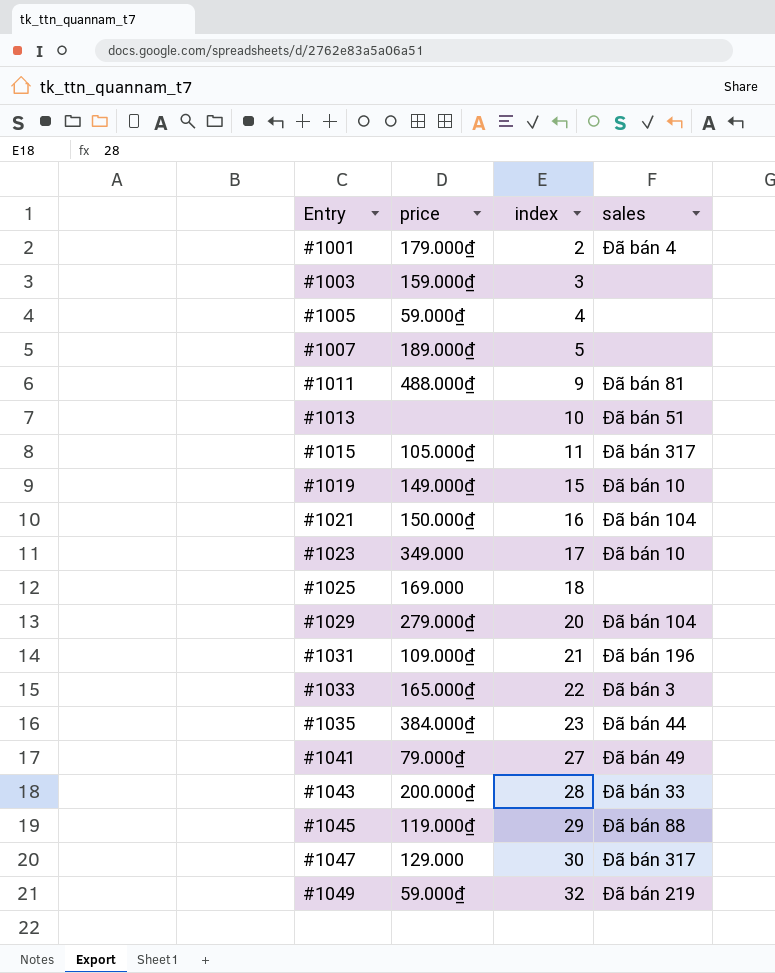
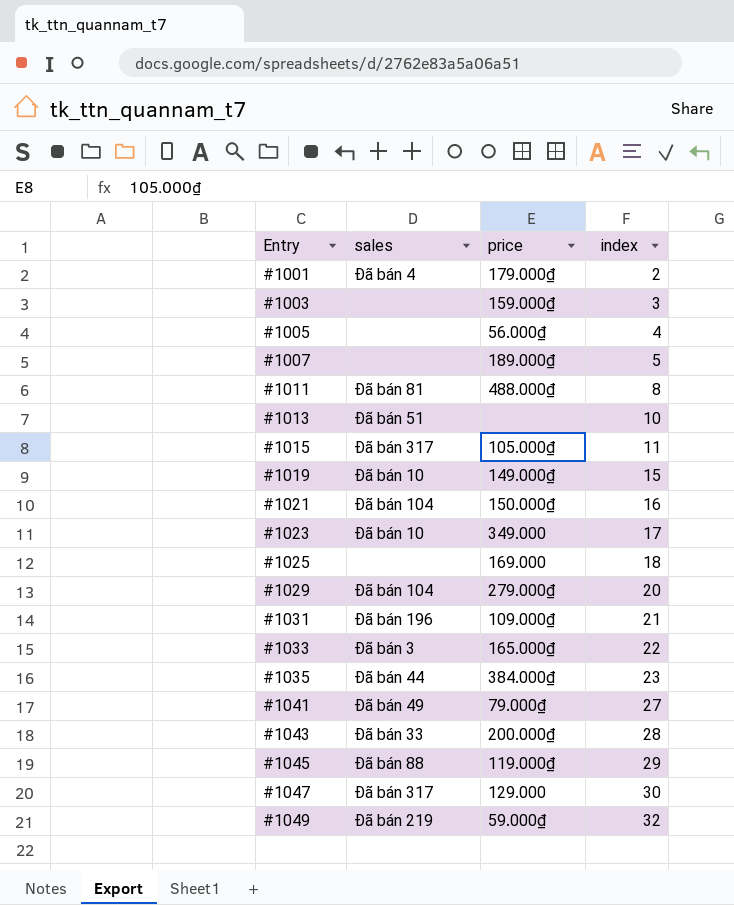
column sales | position: 4 -> 2
#1005 | price: 59.000₫ -> 56.000₫
#1011 | index: 9 -> 8

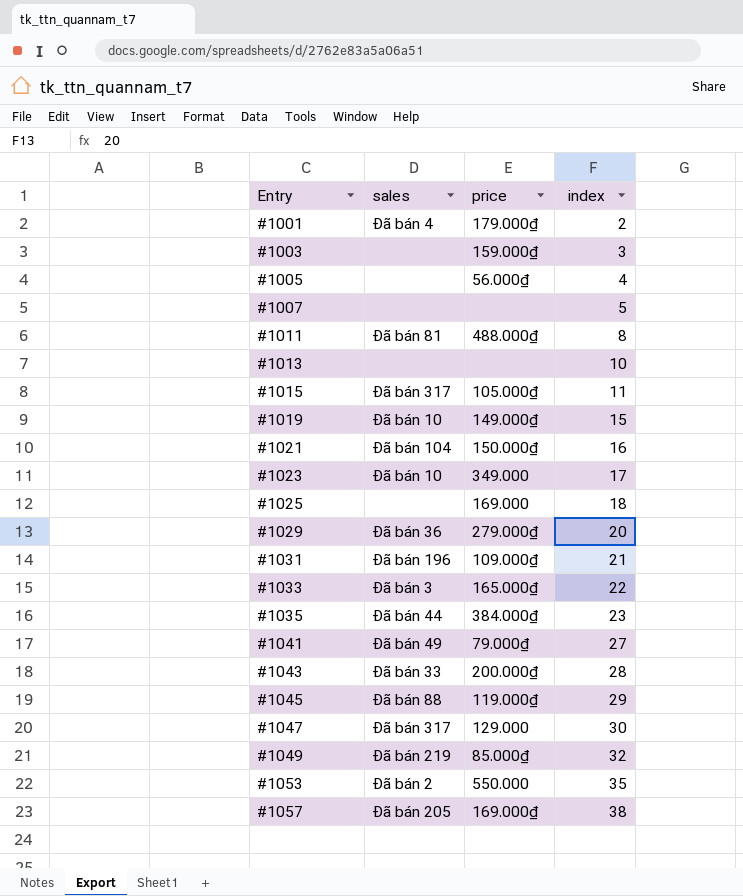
#1007 | price: 189.000₫ -> none
#1013 | sales: Đã bán 51 -> none
#1029 | sales: Đã bán 104 -> Đã bán 36
#1049 | price: 59.000₫ -> 85.000₫
row #1053: none -> Đã bán 2 | 550.000 | 35
row #1057: none -> Đã bán 205 | 169.000₫ | 38

